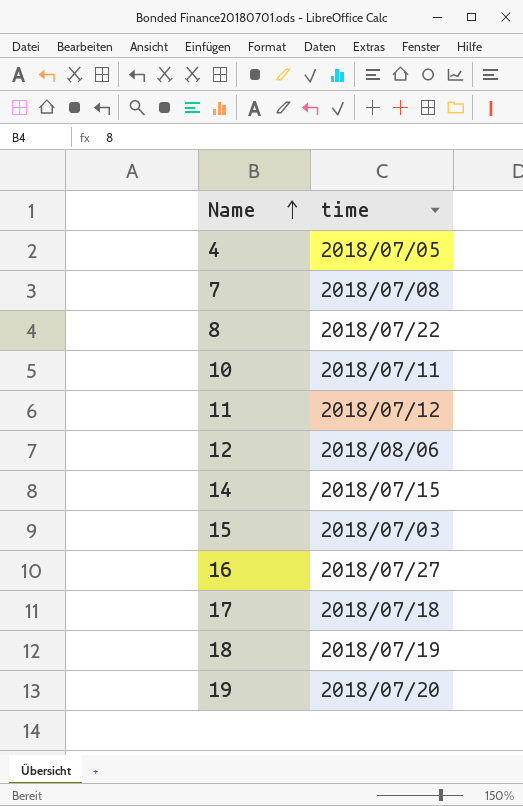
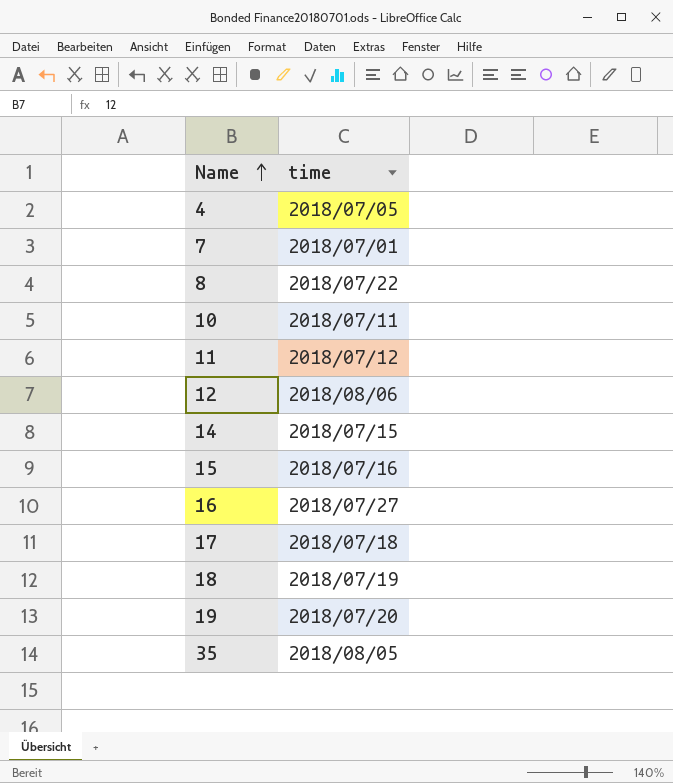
7 | time: 2018/07/08 -> 2018/07/01
15 | time: 2018/07/03 -> 2018/07/16
row 35: none -> 2018/08/05

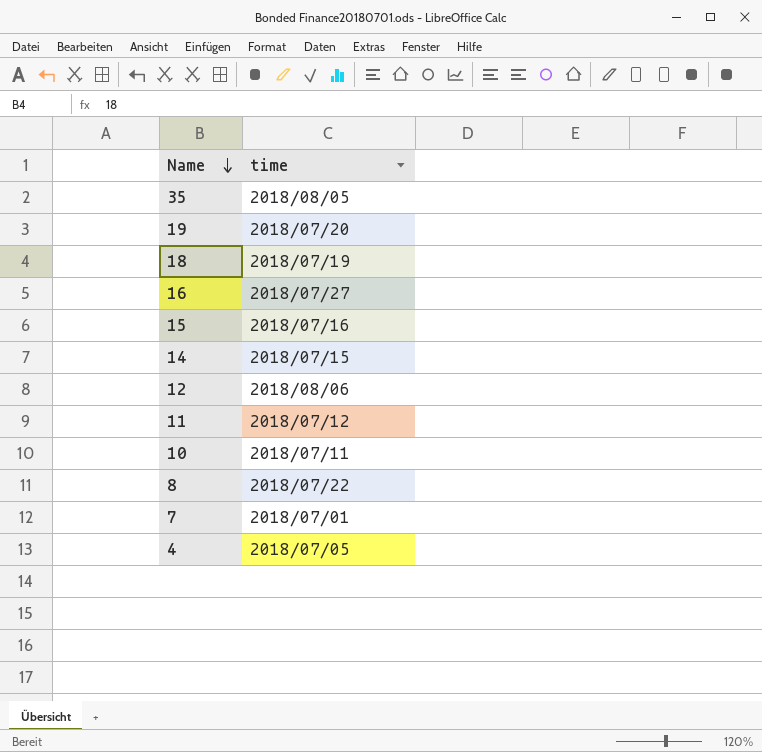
row order: Name ascending -> Name descending
row 17: 2018/07/18 -> none

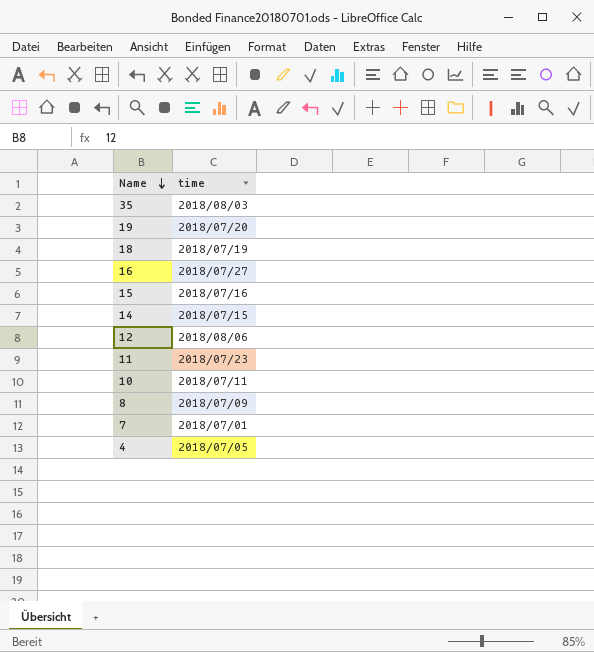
35 | time: 2018/08/05 -> 2018/08/03
11 | time: 2018/07/12 -> 2018/07/23
8 | time: 2018/07/22 -> 2018/07/09

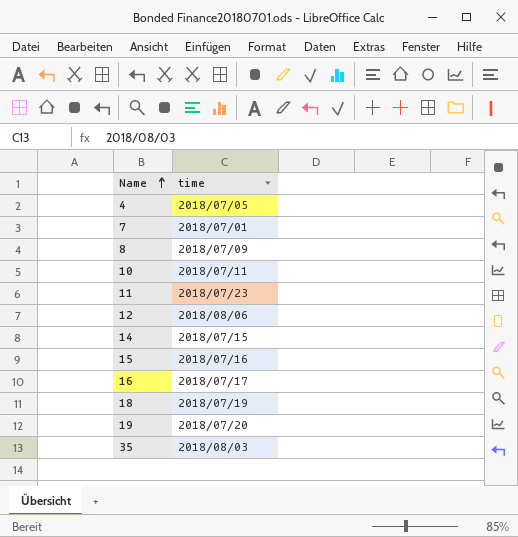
row order: Name descending -> Name ascending
16 | time: 2018/07/27 -> 2018/07/17

